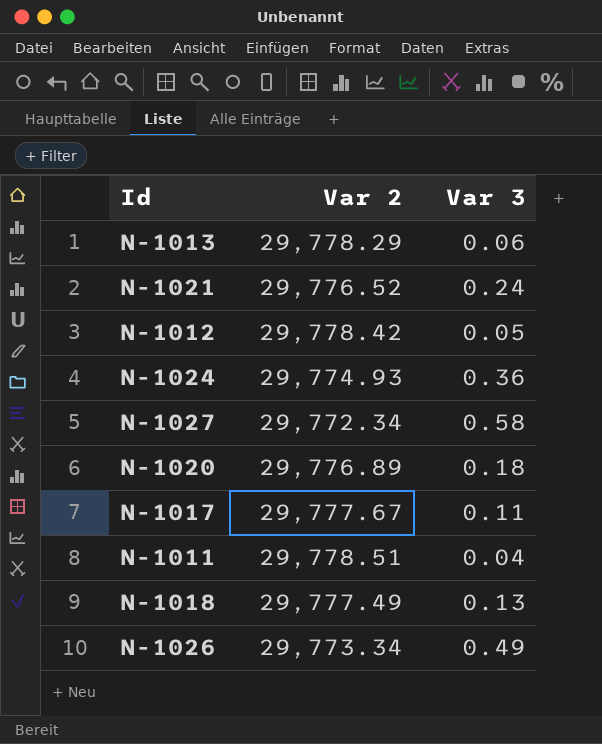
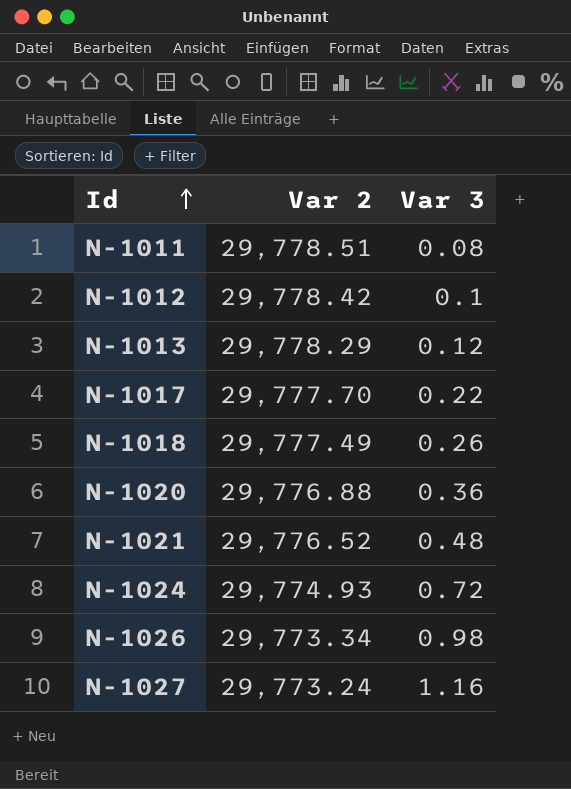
row order: none -> Id ascending
N-1011 | Var 3: 0.04 -> 0.08
N-1012 | Var 3: 0.05 -> 0.1
N-1013 | Var 3: 0.06 -> 0.12
N-1017 | Var 2: 29,777.67 -> 29,777.70
N-1017 | Var 3: 0.11 -> 0.22
N-1018 | Var 3: 0.13 -> 0.26
N-1020 | Var 2: 29,776.89 -> 29,776.88
N-1020 | Var 3: 0.18 -> 0.36
N-1021 | Var 3: 0.24 -> 0.48
N-1024 | Var 3: 0.36 -> 0.72
N-1026 | Var 3: 0.49 -> 0.98
N-1027 | Var 2: 29,772.34 -> 29,773.24
N-1027 | Var 3: 0.58 -> 1.16

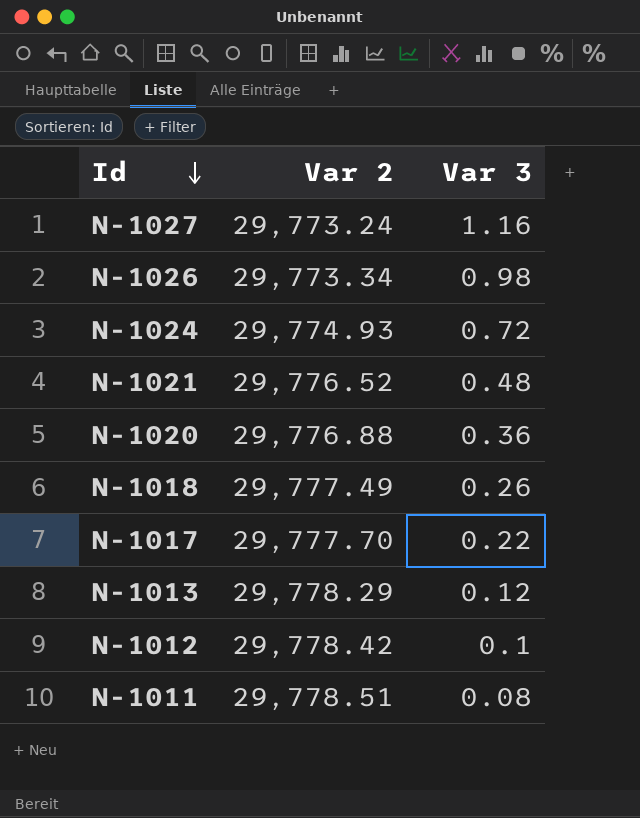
row order: Id ascending -> Id descending

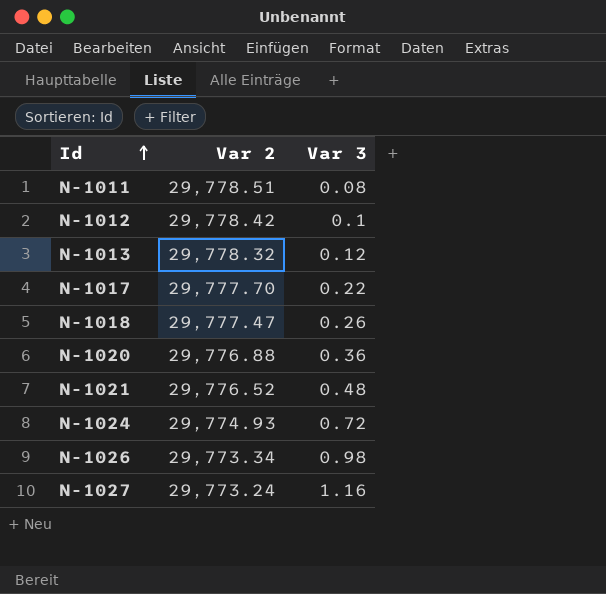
row order: Id descending -> Id ascending
N-1013 | Var 2: 29,778.29 -> 29,778.32
N-1018 | Var 2: 29,777.49 -> 29,777.47

